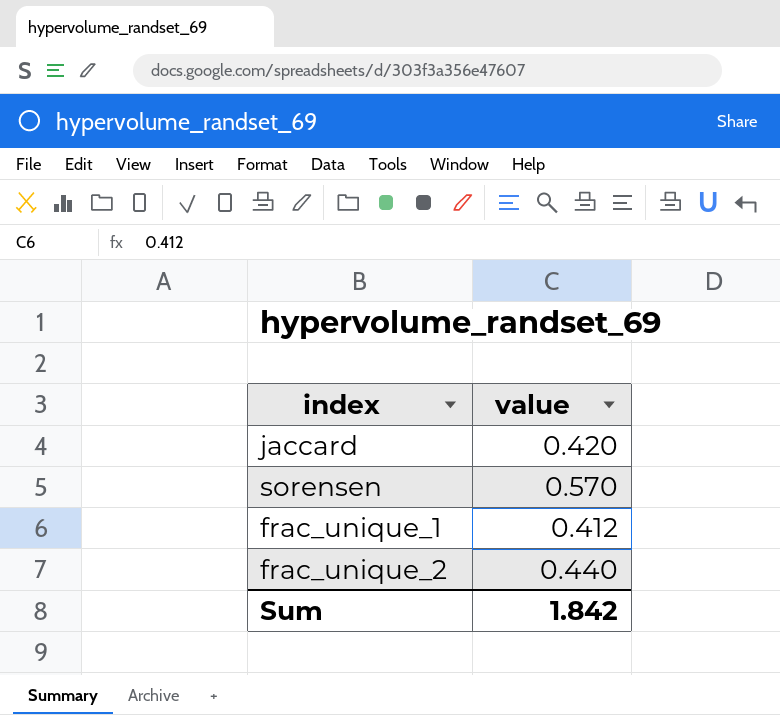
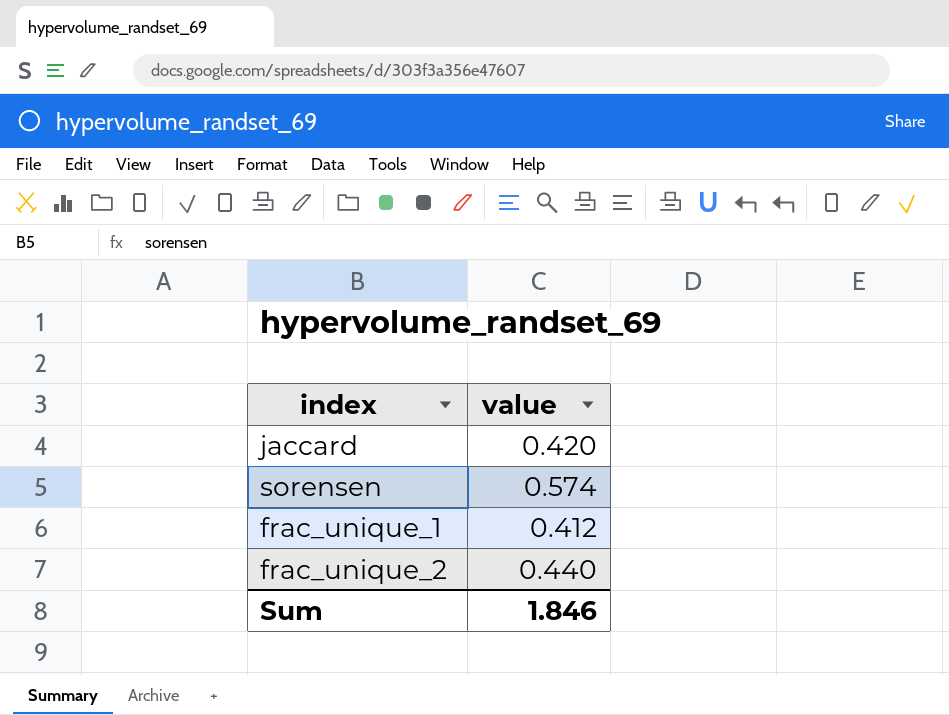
sorensen | value: 0.570 -> 0.574
Sum | value: 1.842 -> 1.846

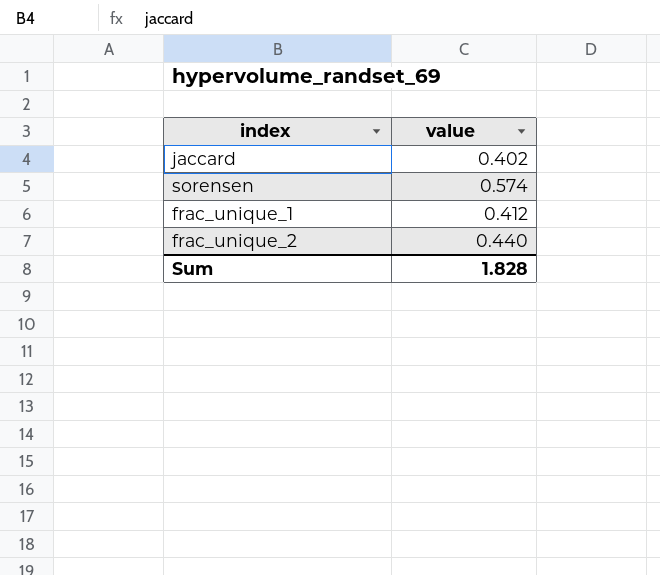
jaccard | value: 0.420 -> 0.402
Sum | value: 1.846 -> 1.828

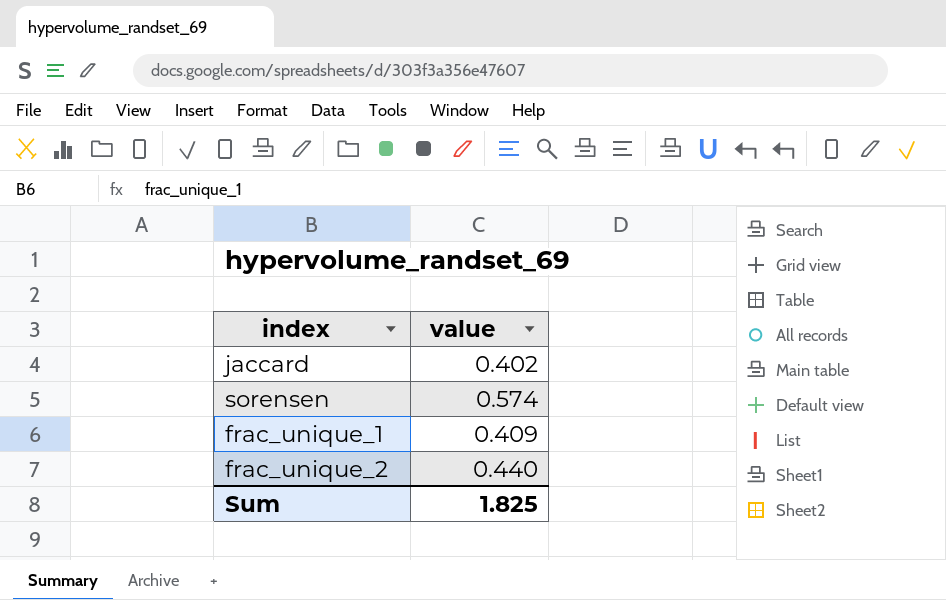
frac_unique_1 | value: 0.412 -> 0.409
Sum | value: 1.828 -> 1.825

